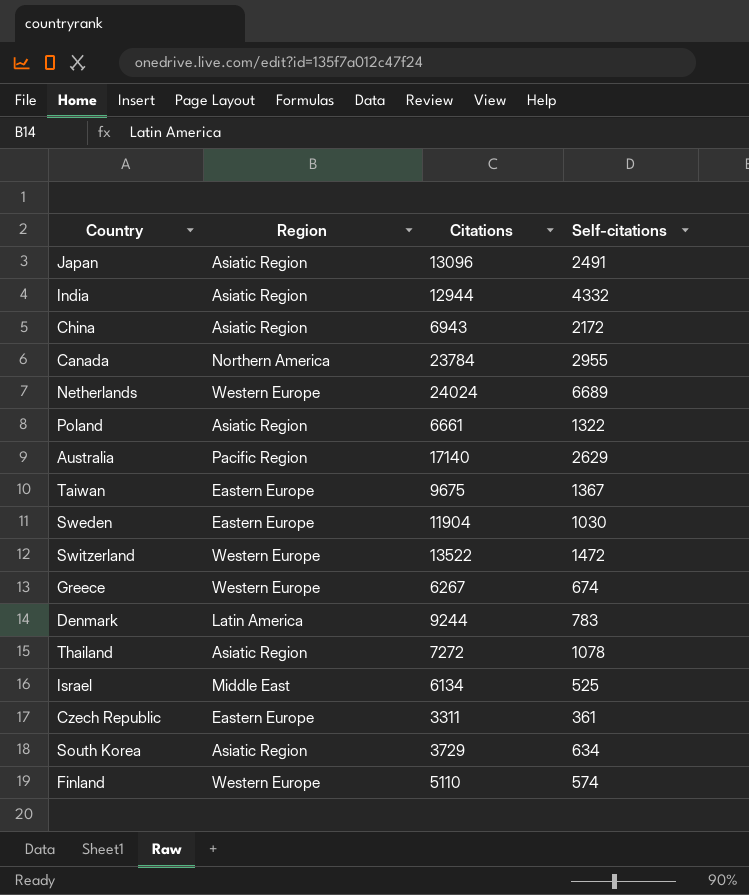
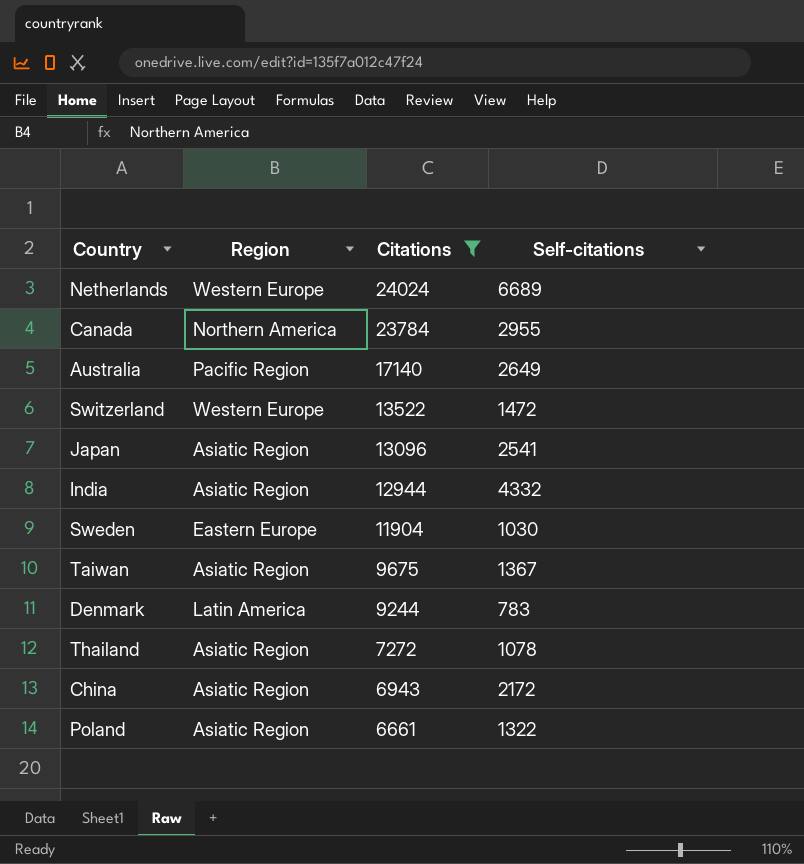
filter: none -> Citations >= 6661
row order: none -> Citations descending
Australia | Self-citations: 2629 -> 2649
Japan | Self-citations: 2491 -> 2541
Taiwan | Region: Eastern Europe -> Asiatic Region

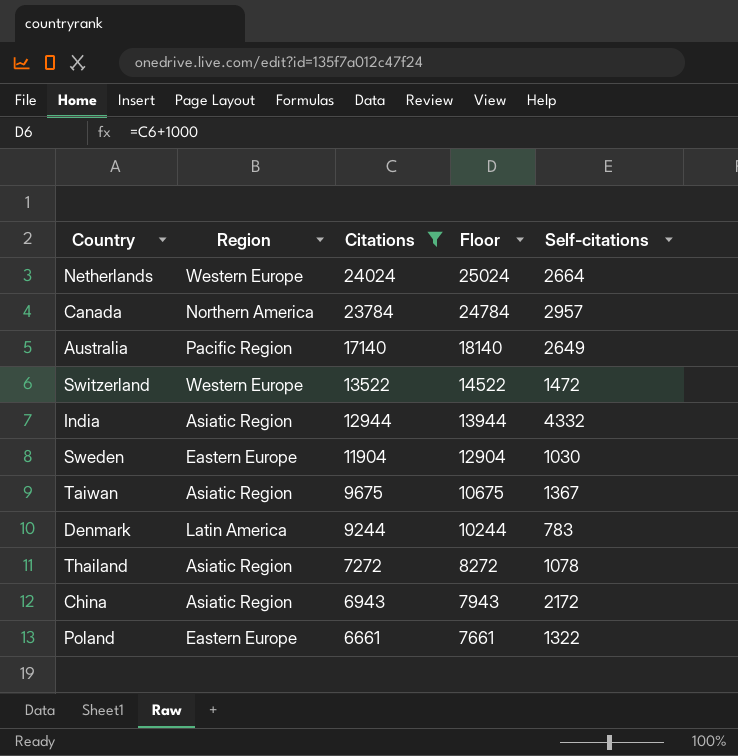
column Floor | formula: none -> [Citations] + 1000
row Japan: Asiatic Region | 13096 | 2541 -> none
Netherlands | Self-citations: 6689 -> 2664
Canada | Self-citations: 2955 -> 2957
Poland | Region: Asiatic Region -> Eastern Europe

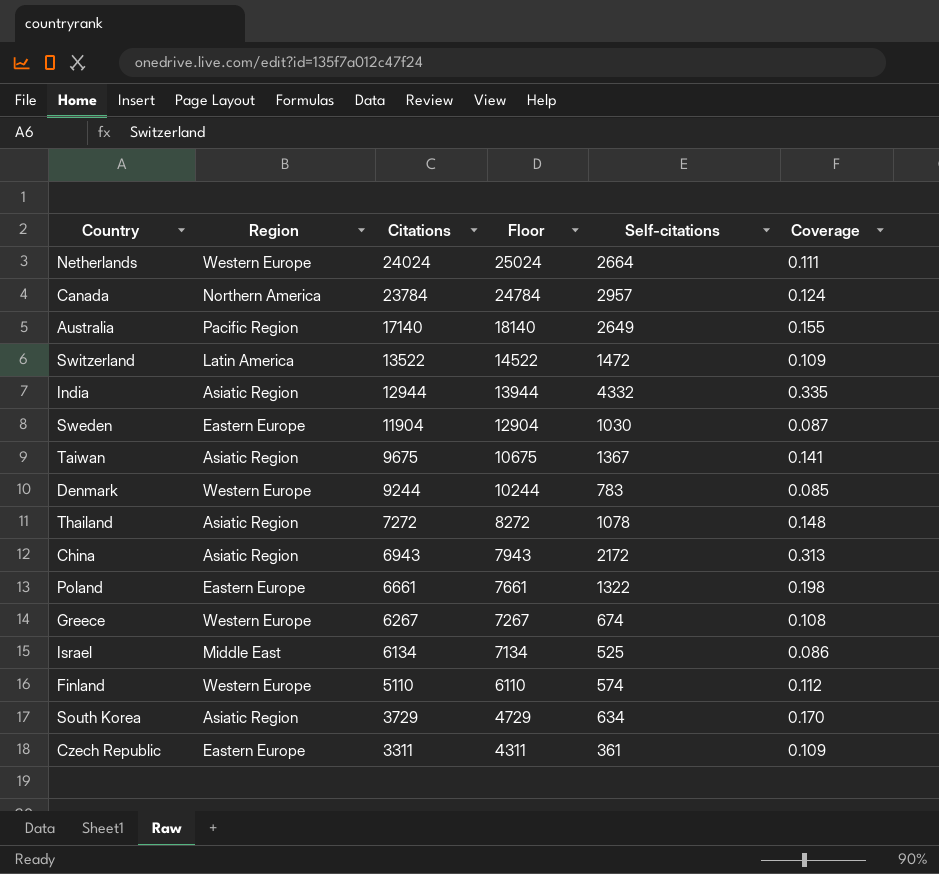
filter: Citations >= 6661 -> none
column Coverage | formula: none -> [Self-citations] / [Citations]
Switzerland | Region: Western Europe -> Latin America
Denmark | Region: Latin America -> Western Europe

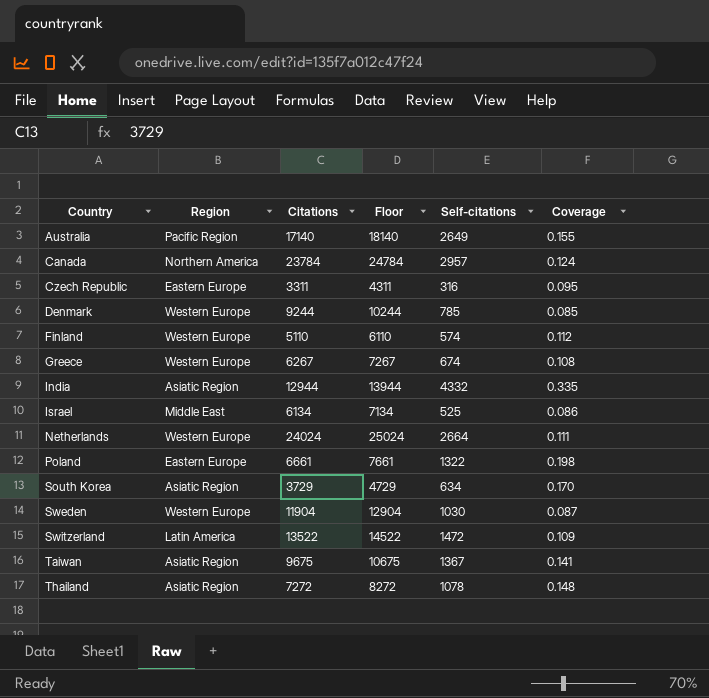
row order: Citations descending -> Country ascending
row China: Asiatic Region | 6943 | 7943 | 2172 | 0.313 -> none
Czech Republic | Self-citations: 361 -> 316
Czech Republic | Coverage: 0.109 -> 0.095
Denmark | Self-citations: 783 -> 785
Sweden | Region: Eastern Europe -> Western Europe

